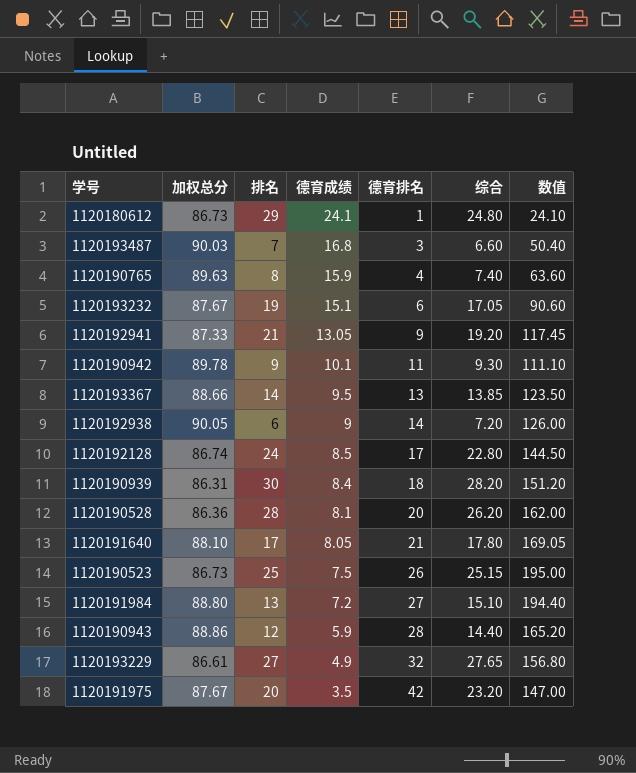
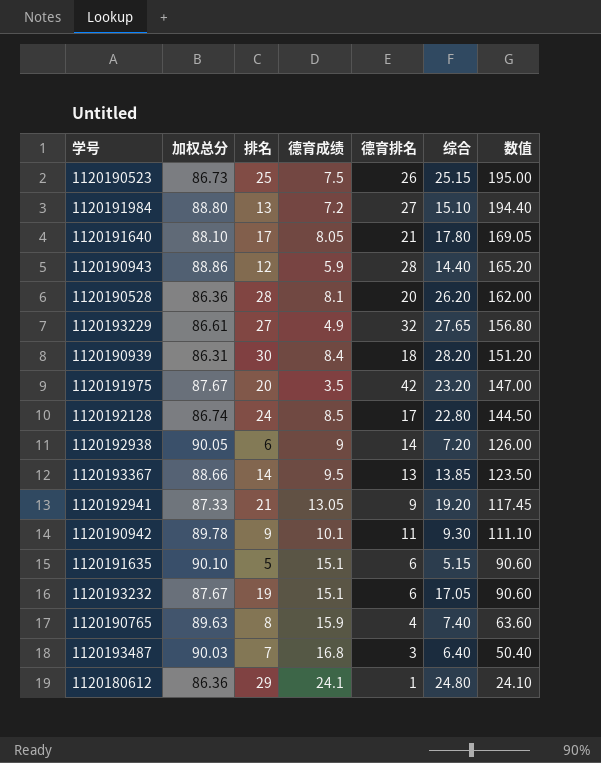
row order: 德育成绩 descending -> 数值 descending
row 1120191635: none -> 90.10 | 5 | 15.1 | 6 | 5.15 | 90.60
1120193487 | 综合: 6.60 -> 6.40
1120180612 | 加权总分: 86.73 -> 86.36

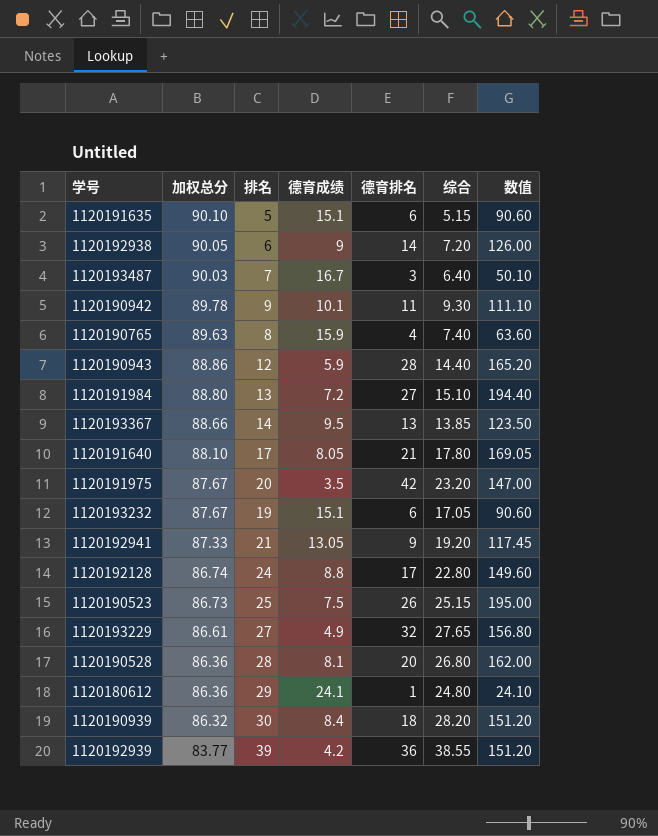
row order: 数值 descending -> 加权总分 descending
1120193487 | 德育成绩: 16.8 -> 16.7
1120193487 | 数值: 50.40 -> 50.10
1120192128 | 德育成绩: 8.5 -> 8.8
1120192128 | 数值: 144.50 -> 149.60
1120190528 | 综合: 26.20 -> 26.80
1120190939 | 加权总分: 86.31 -> 86.32
row 1120192939: none -> 83.77 | 39 | 4.2 | 36 | 38.55 | 151.20

